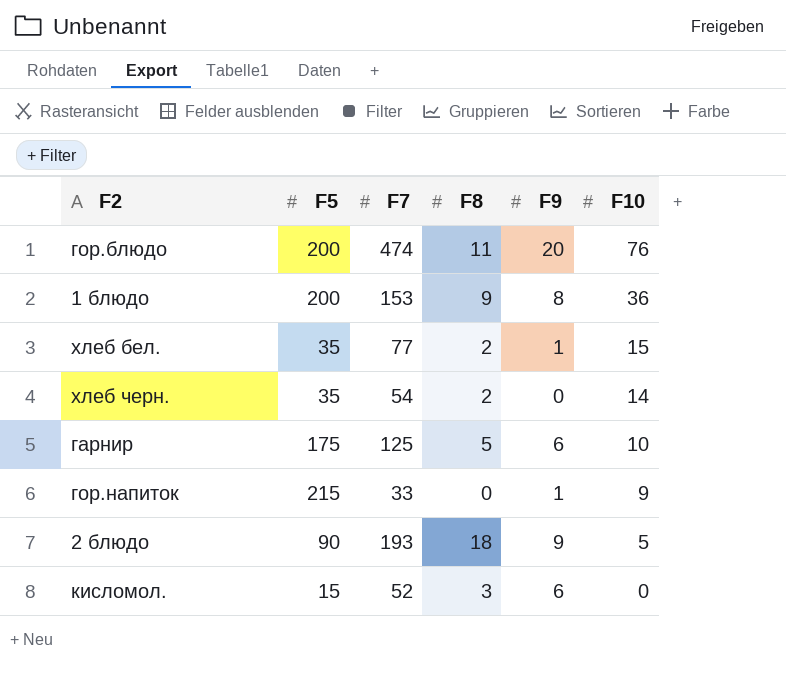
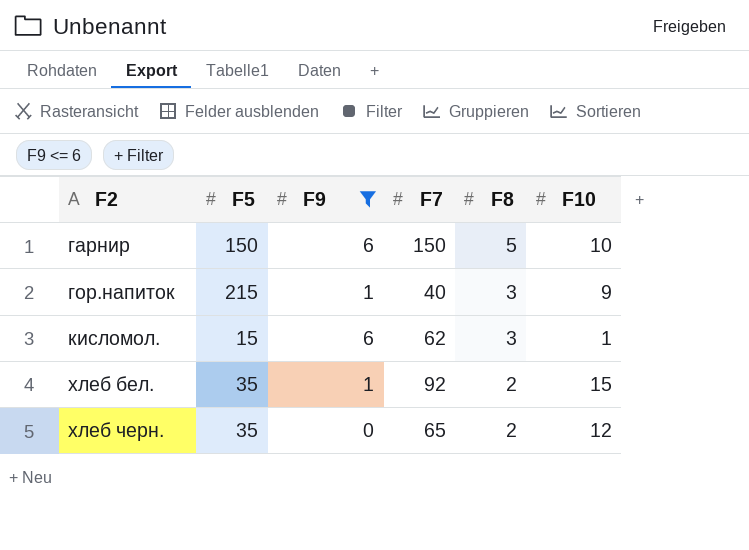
filter: none -> F9 <= 6
row order: F10 descending -> F2 ascending
column F9 | position: 5 -> 3
гарнир | F5: 175 -> 150
гарнир | F7: 125 -> 150
гор.напиток | F7: 33 -> 40
гор.напиток | F8: 0 -> 3
кисломол. | F7: 52 -> 62
кисломол. | F10: 0 -> 1
хлеб бел. | F7: 77 -> 92
хлеб черн. | F7: 54 -> 65
хлеб черн. | F10: 14 -> 12

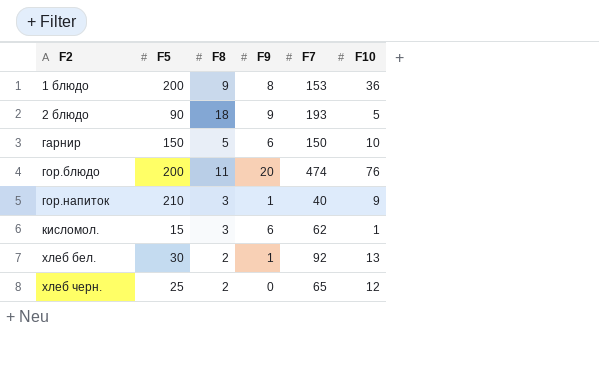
filter: F9 <= 6 -> none
column F8 | position: 5 -> 3
гор.напиток | F5: 215 -> 210
хлеб бел. | F5: 35 -> 30
хлеб бел. | F10: 15 -> 13
хлеб черн. | F5: 35 -> 25

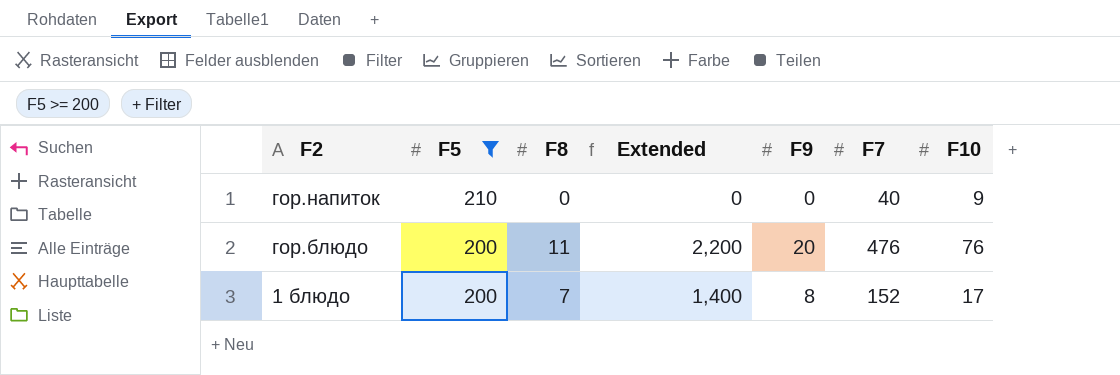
filter: none -> F5 >= 200
row order: F2 ascending -> F2 descending
column Extended | formula: none -> [F5] * [F8]
гор.напиток | F8: 3 -> 0
гор.напиток | F9: 1 -> 0
гор.блюдо | F7: 474 -> 476
1 блюдо | F8: 9 -> 7
1 блюдо | F7: 153 -> 152
1 блюдо | F10: 36 -> 17

